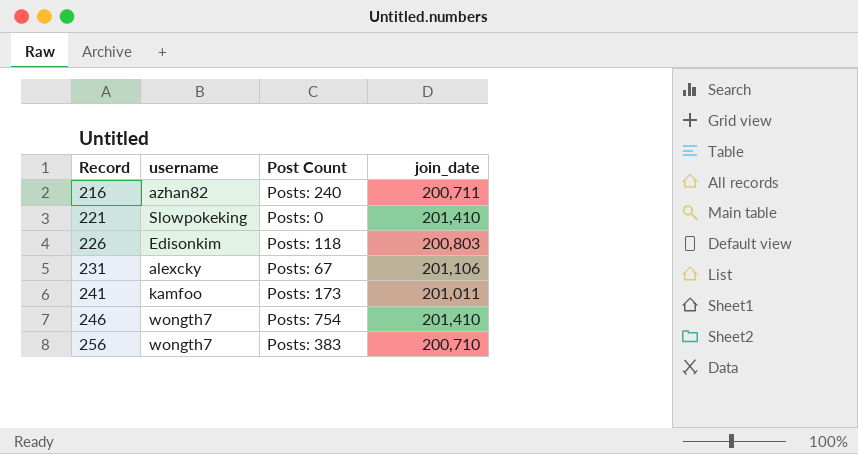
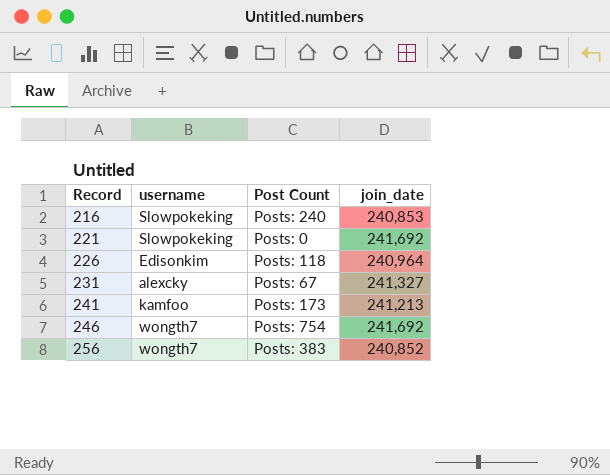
216 | username: azhan82 -> Slowpokeking
216 | join_date: 200,711 -> 240,853
221 | join_date: 201,410 -> 241,692
226 | join_date: 200,803 -> 240,964
231 | join_date: 201,106 -> 241,327
241 | join_date: 201,011 -> 241,213
246 | join_date: 201,410 -> 241,692
256 | join_date: 200,710 -> 240,852

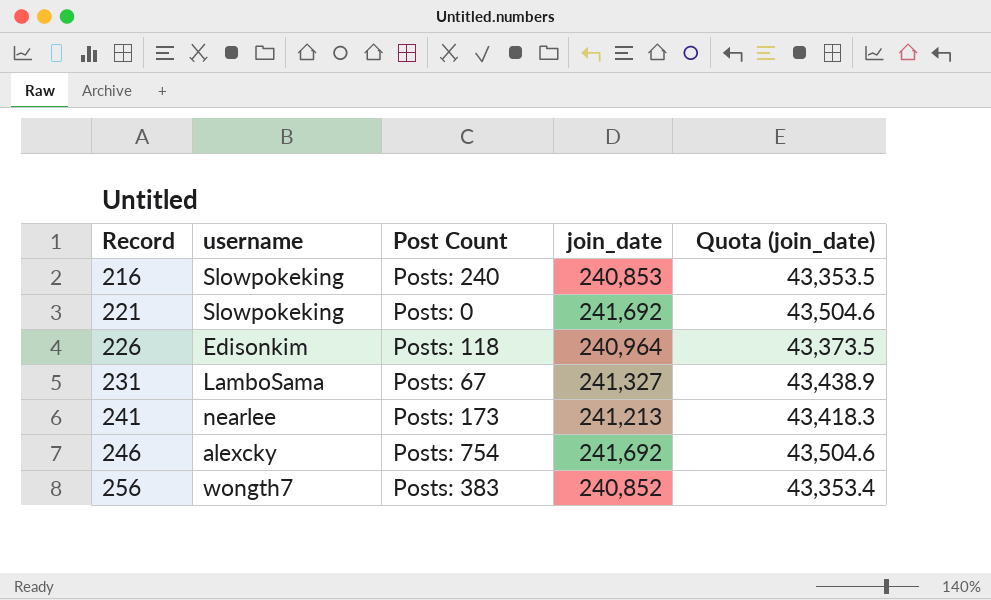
column Quota (join_date) | formula: none -> [join_date] * 0.18
231 | username: alexcky -> LamboSama
241 | username: kamfoo -> nearlee
246 | username: wongth7 -> alexcky

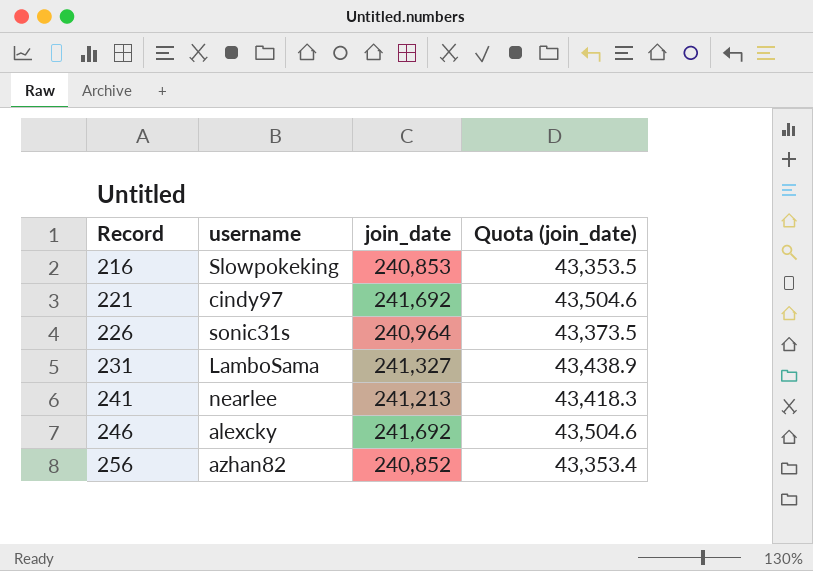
column Post Count | position: 3 -> none
221 | username: Slowpokeking -> cindy97
226 | username: Edisonkim -> sonic31s
256 | username: wongth7 -> azhan82

